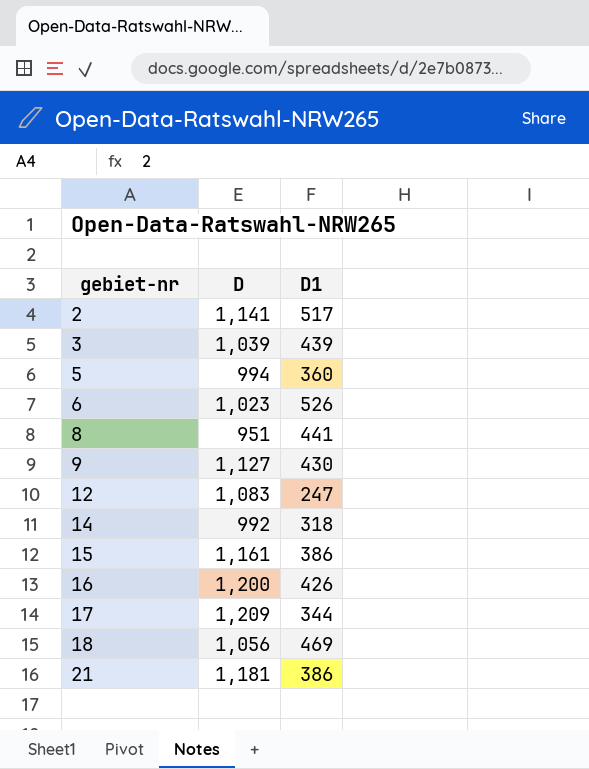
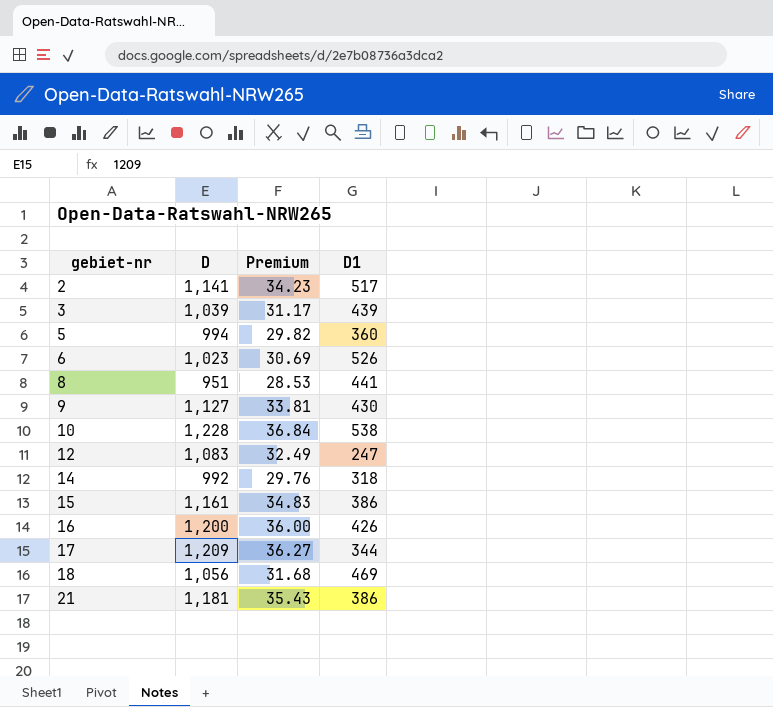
column Premium | formula: none -> [D] * 0.03
row 10: none -> 1,228 | 36.84 | 538

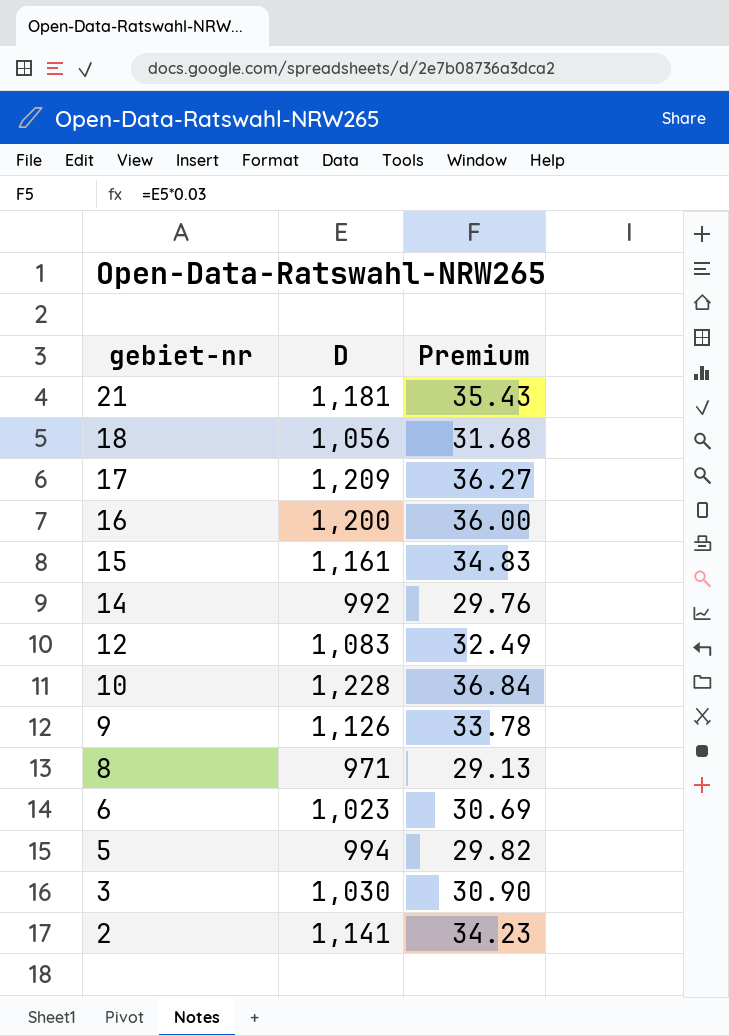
row order: gebiet-nr ascending -> gebiet-nr descending
column D1 | position: 4 -> none
9 | D: 1,127 -> 1,126
9 | Premium: 33.81 -> 33.78
8 | D: 951 -> 971
8 | Premium: 28.53 -> 29.13
3 | D: 1,039 -> 1,030
3 | Premium: 31.17 -> 30.90

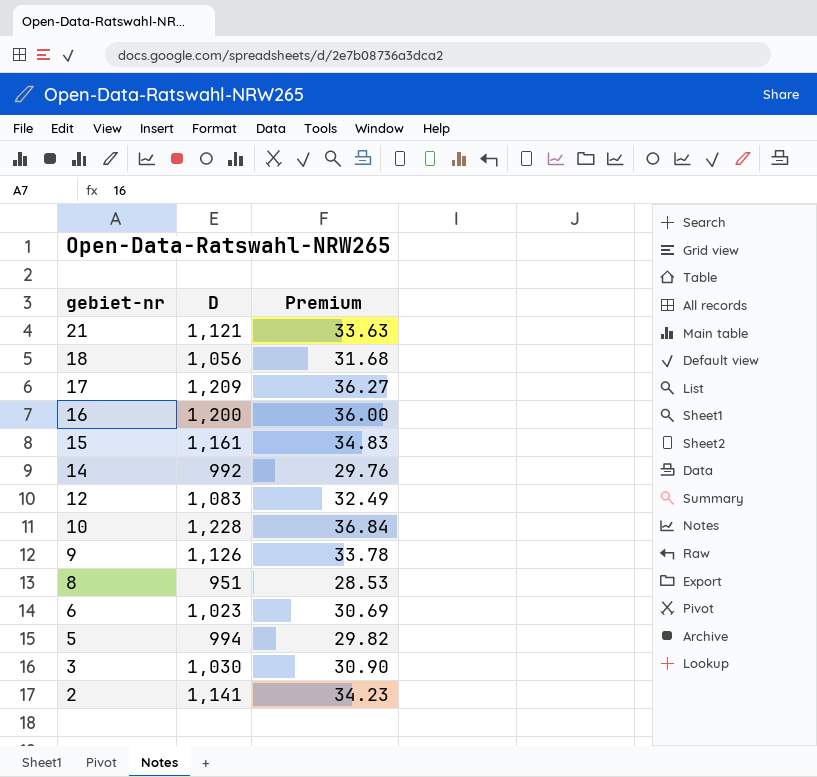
21 | D: 1,181 -> 1,121
21 | Premium: 35.43 -> 33.63
8 | D: 971 -> 951
8 | Premium: 29.13 -> 28.53

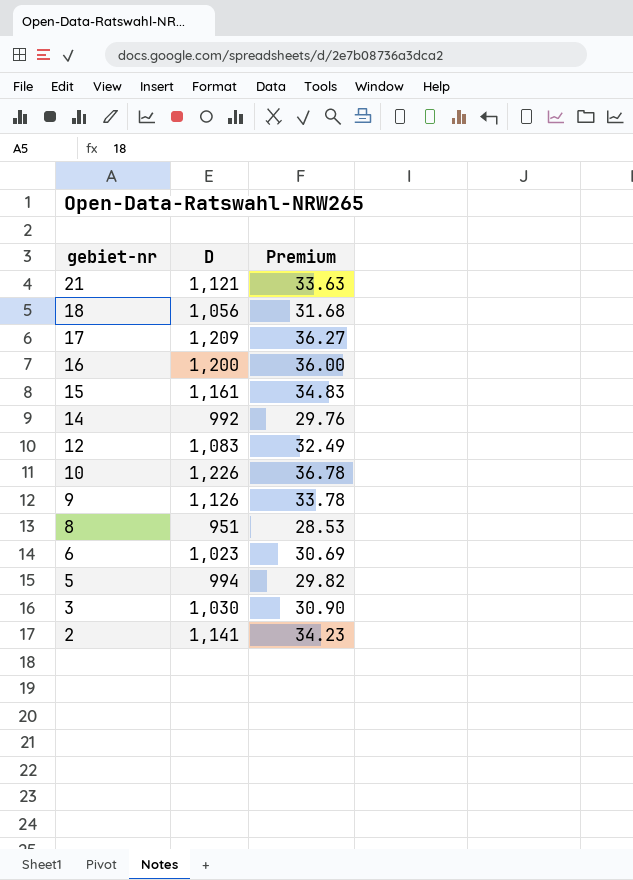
10 | D: 1,228 -> 1,226
10 | Premium: 36.84 -> 36.78

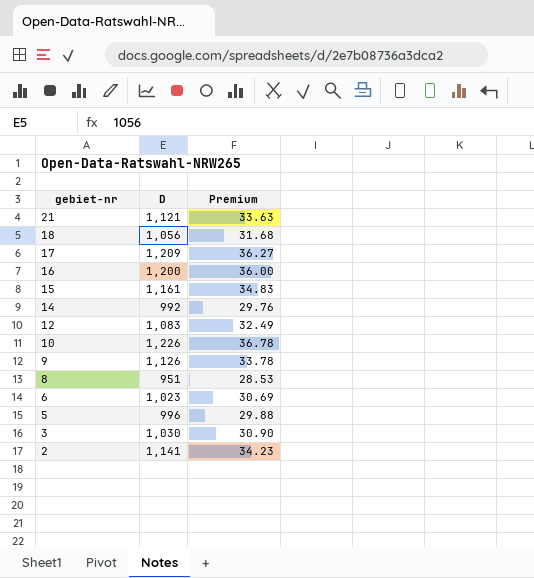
5 | D: 994 -> 996
5 | Premium: 29.82 -> 29.88

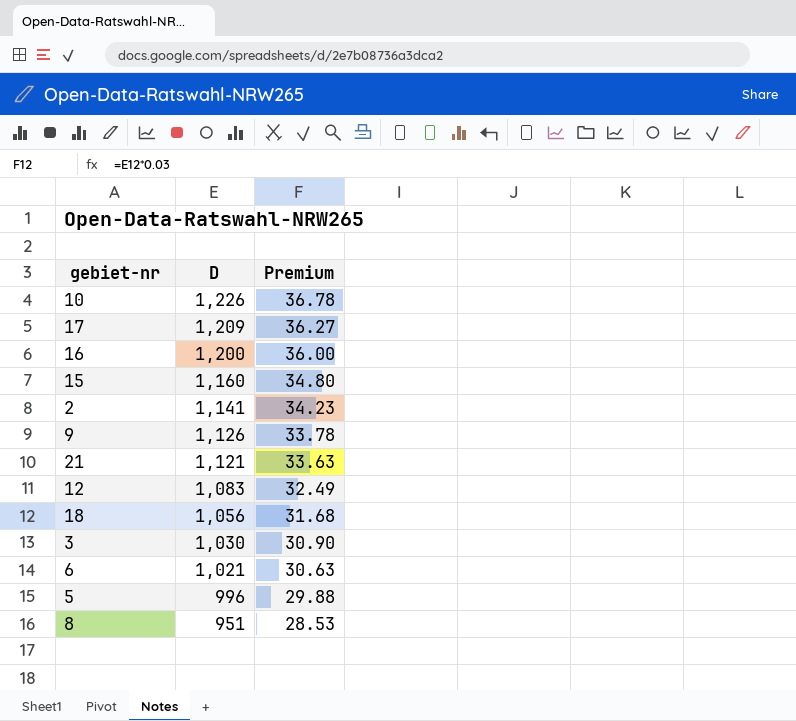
row order: gebiet-nr descending -> D descending
row 14: 992 | 29.76 -> none
15 | D: 1,161 -> 1,160
15 | Premium: 34.83 -> 34.80
6 | D: 1,023 -> 1,021
6 | Premium: 30.69 -> 30.63

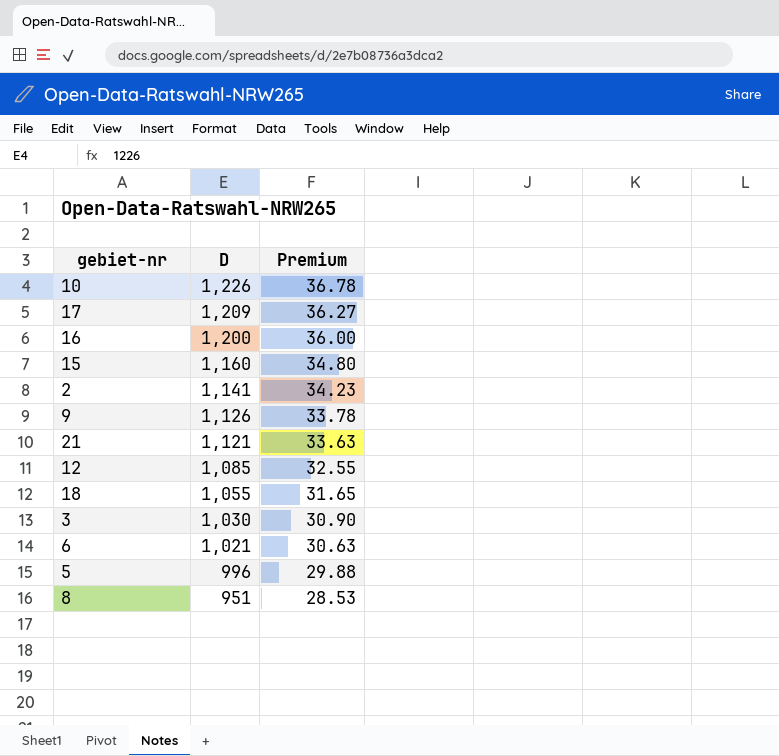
12 | D: 1,083 -> 1,085
12 | Premium: 32.49 -> 32.55
18 | D: 1,056 -> 1,055
18 | Premium: 31.68 -> 31.65

